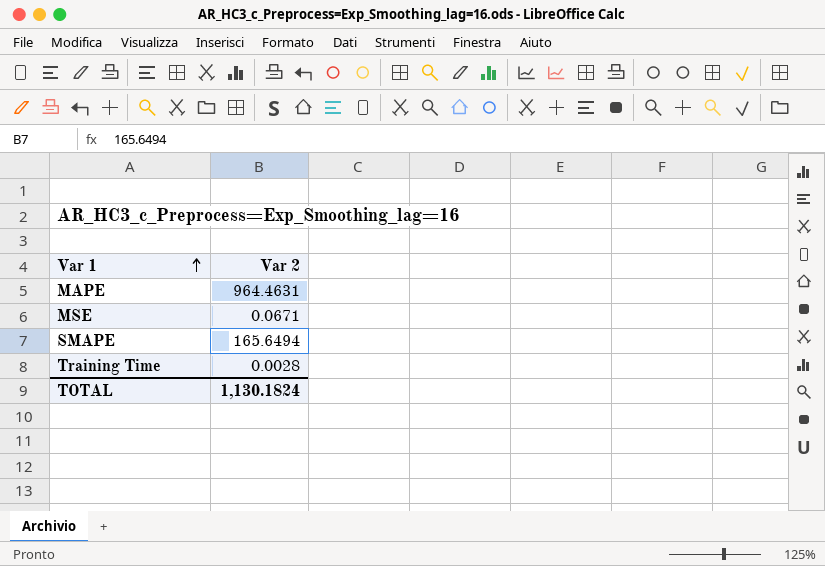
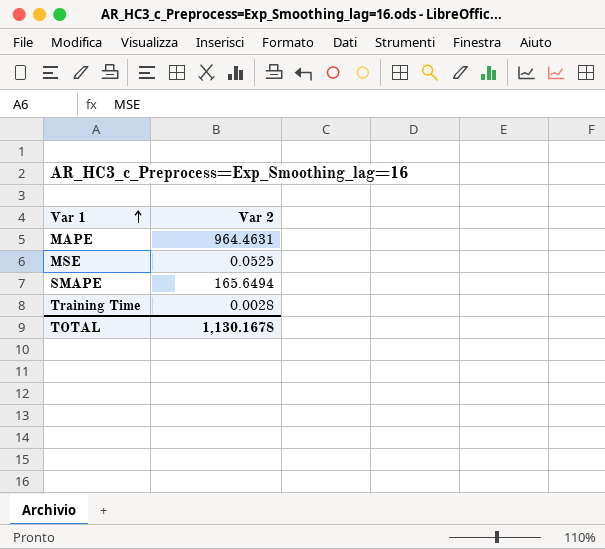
MSE | Var 2: 0.0671 -> 0.0525
TOTAL | Var 2: 1,130.1824 -> 1,130.1678

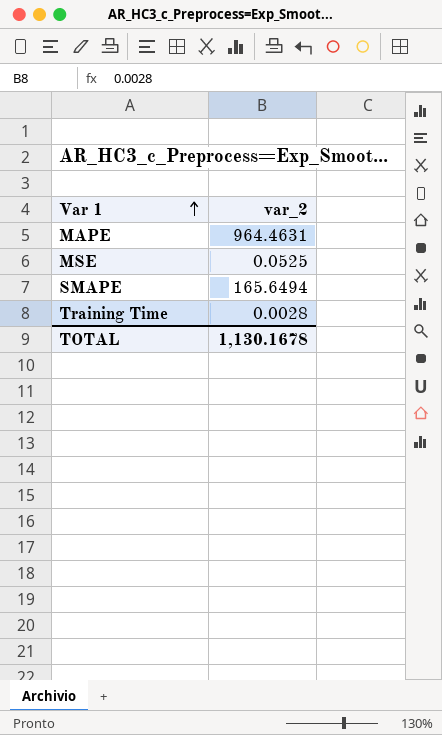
column name: Var 2 -> var_2

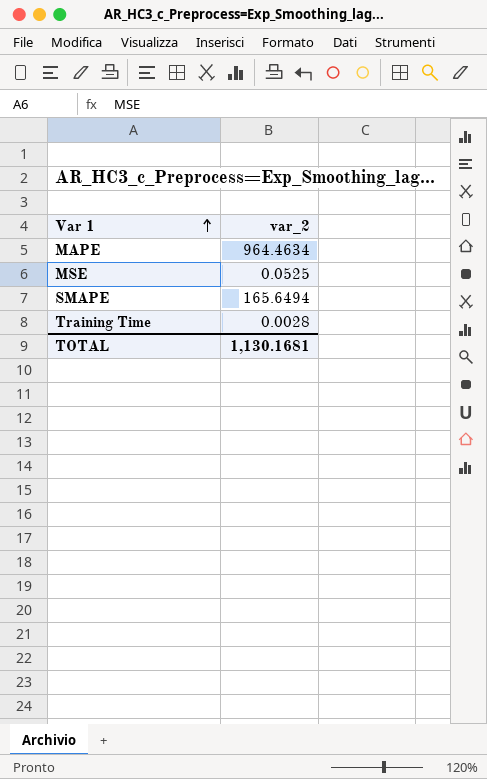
MAPE | var_2: 964.4631 -> 964.4634
TOTAL | var_2: 1,130.1678 -> 1,130.1681

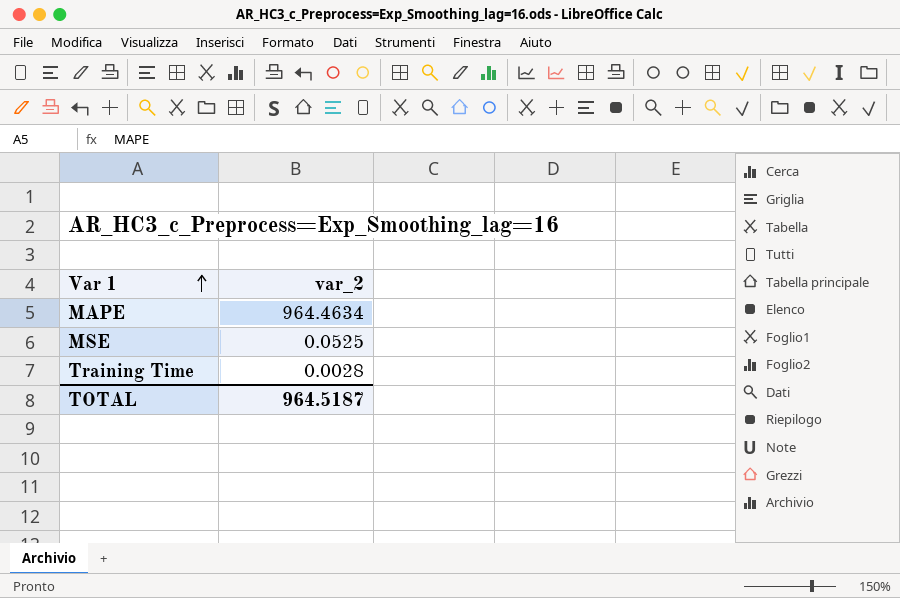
row SMAPE: 165.6494 -> none
TOTAL | var_2: 1,130.1681 -> 964.5187

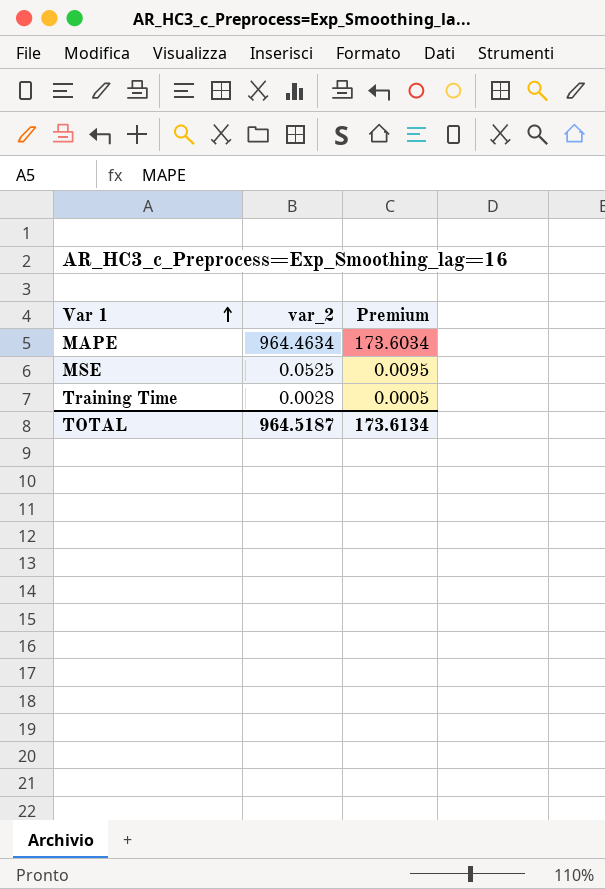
column Premium | formula: none -> [var_2] * 0.18

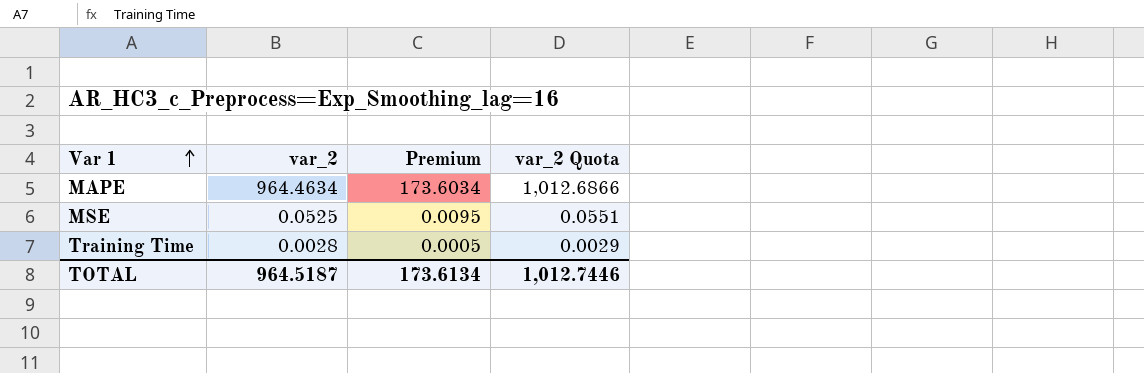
column var_2 Quota | formula: none -> [var_2] * 1.05

